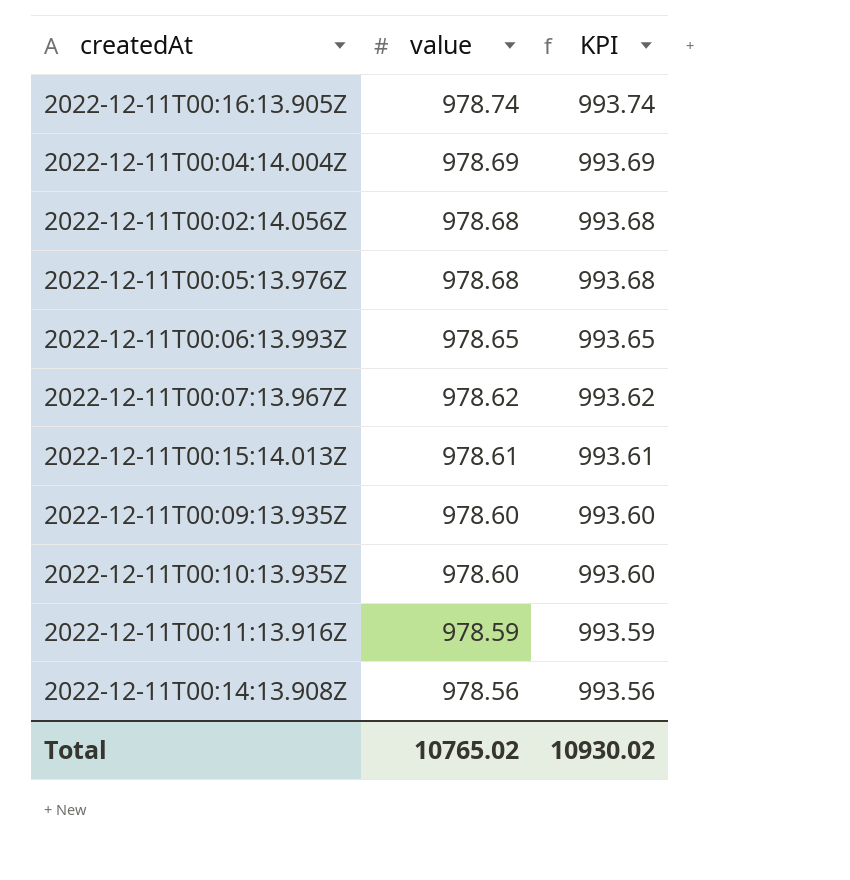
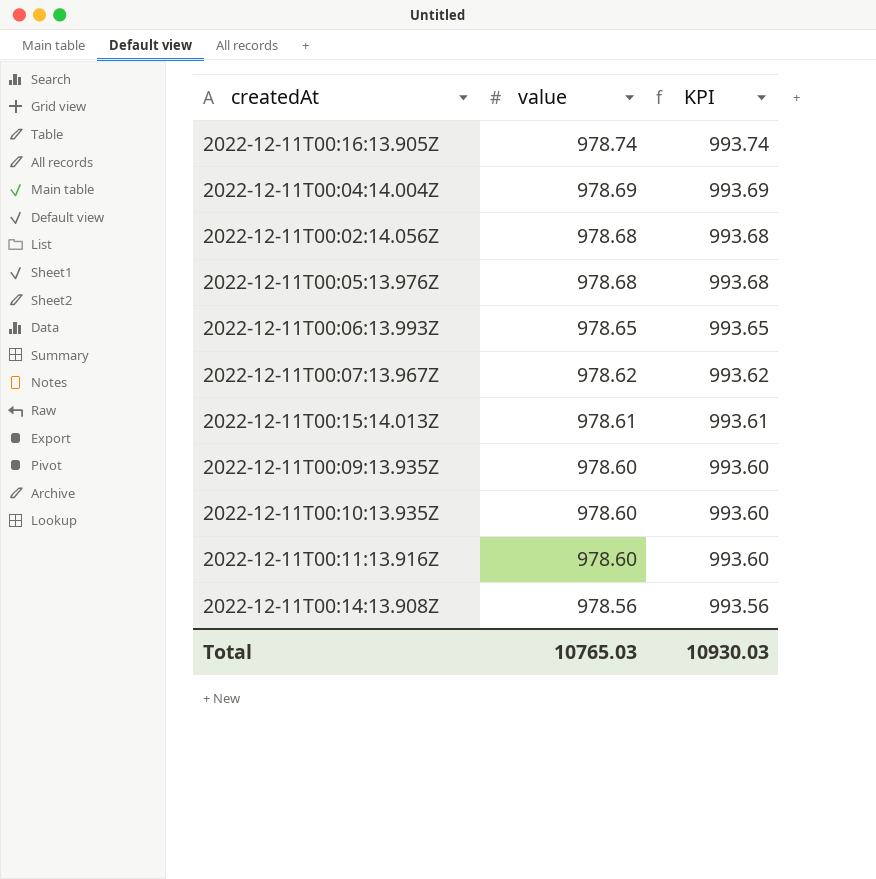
2022-12-11T00:11:13.916Z | value: 978.59 -> 978.60
2022-12-11T00:11:13.916Z | KPI: 993.59 -> 993.60
Total | value: 10765.02 -> 10765.03
Total | KPI: 10930.02 -> 10930.03

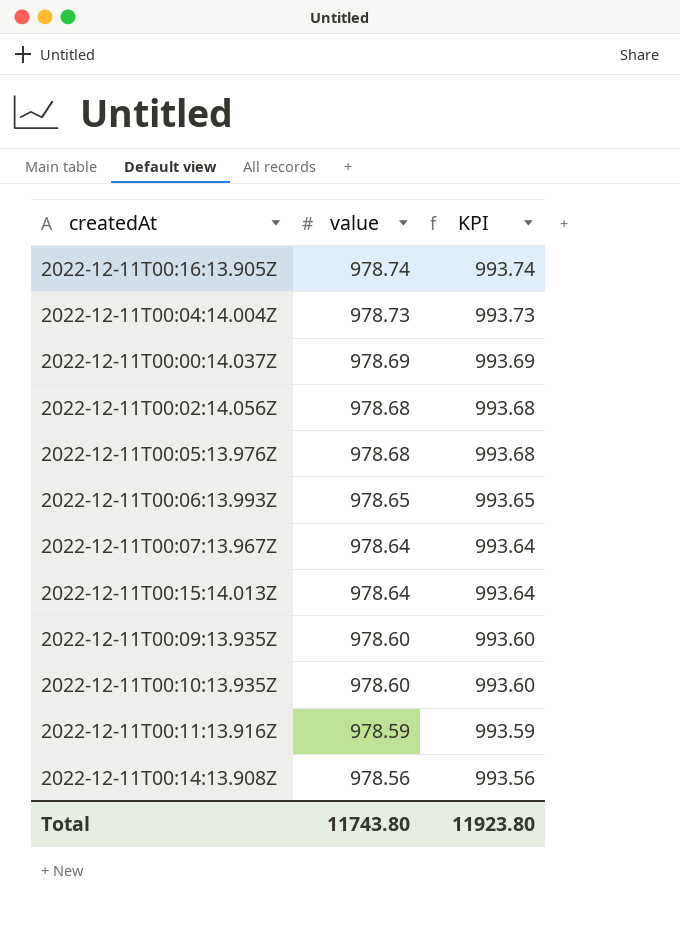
2022-12-11T00:04:14.004Z | value: 978.69 -> 978.73
2022-12-11T00:04:14.004Z | KPI: 993.69 -> 993.73
row 2022-12-11T00:00:14.037Z: none -> 978.69 | 993.69
2022-12-11T00:07:13.967Z | value: 978.62 -> 978.64
2022-12-11T00:07:13.967Z | KPI: 993.62 -> 993.64
2022-12-11T00:15:14.013Z | value: 978.61 -> 978.64
2022-12-11T00:15:14.013Z | KPI: 993.61 -> 993.64
2022-12-11T00:11:13.916Z | value: 978.60 -> 978.59
2022-12-11T00:11:13.916Z | KPI: 993.60 -> 993.59
Total | value: 10765.03 -> 11743.80
Total | KPI: 10930.03 -> 11923.80

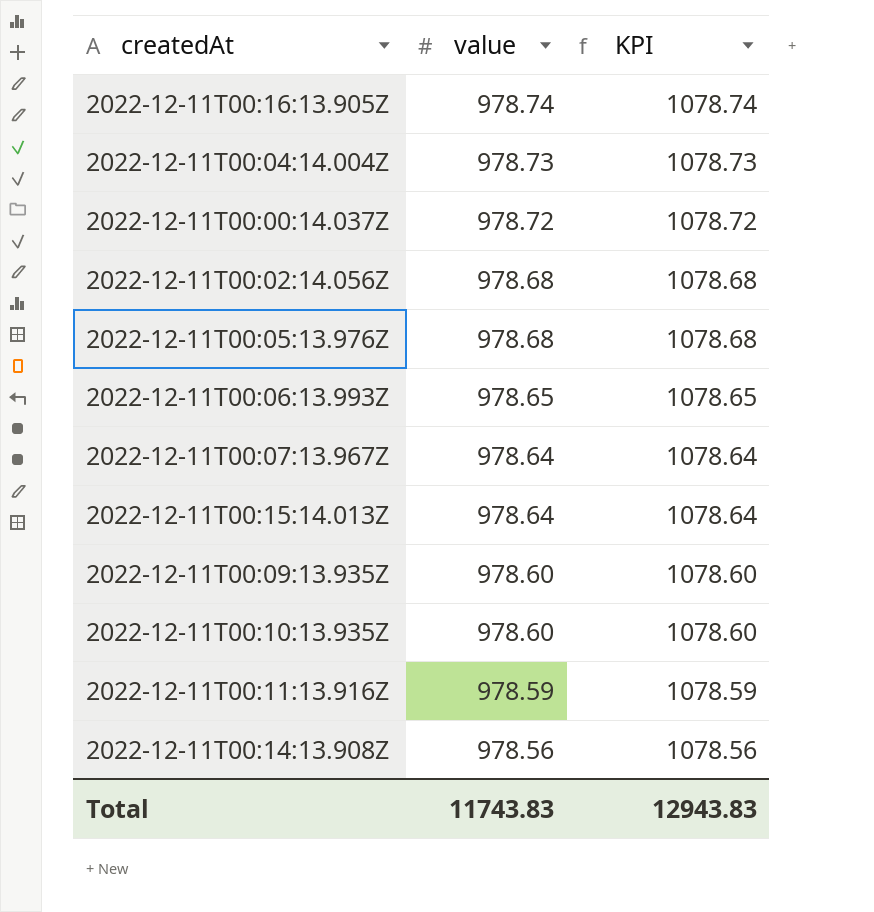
column KPI | formula: [value] + 15 -> [value] + 100
2022-12-11T00:00:14.037Z | value: 978.69 -> 978.72
Total | value: 11743.80 -> 11743.83
Total | KPI: 11923.80 -> 12943.83

